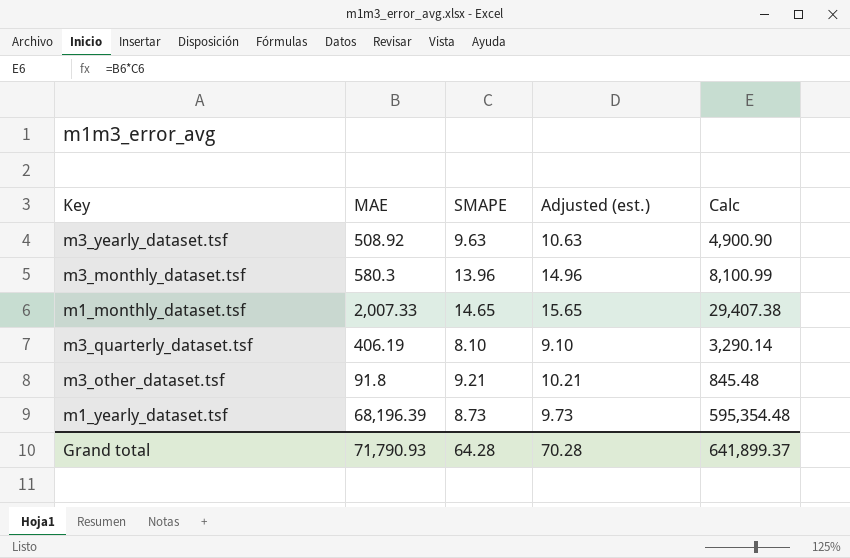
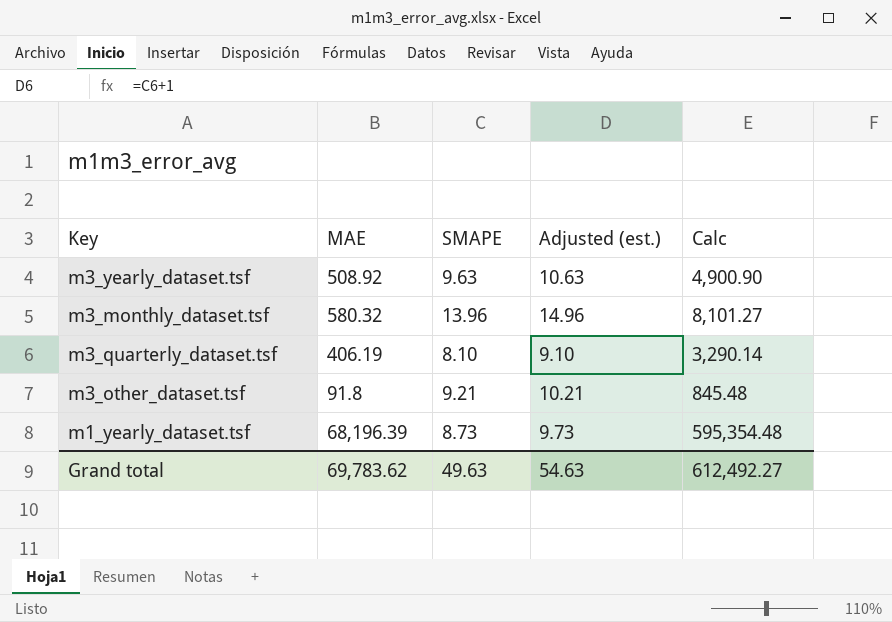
row m1_monthly_dataset.tsf: 2,007.33 | 14.65 | 15.65 | 29,407.38 -> none
m3_monthly_dataset.tsf | MAE: 580.3 -> 580.32
m3_monthly_dataset.tsf | Calc: 8,100.99 -> 8,101.27
Grand total | MAE: 71,790.93 -> 69,783.62
Grand total | SMAPE: 64.28 -> 49.63
Grand total | Adjusted (est.): 70.28 -> 54.63
Grand total | Calc: 641,899.37 -> 612,492.27

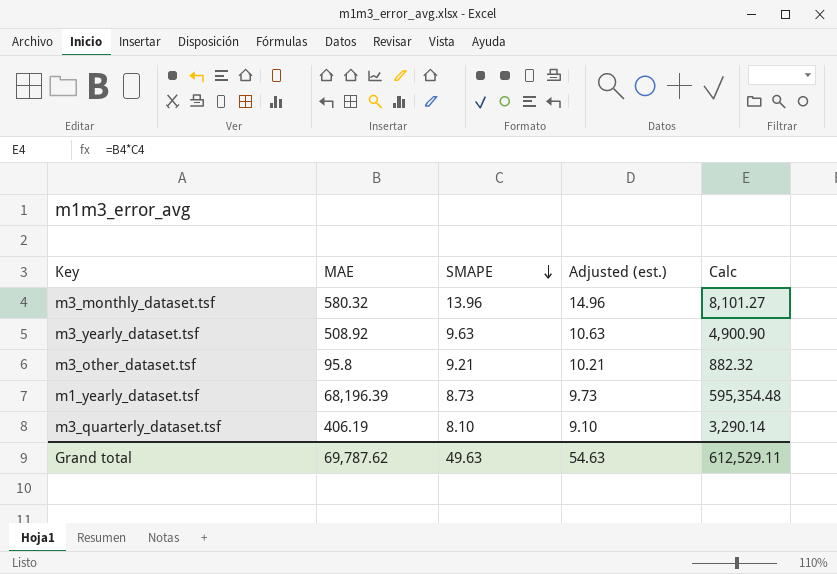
row order: none -> SMAPE descending
m3_other_dataset.tsf | MAE: 91.8 -> 95.8
m3_other_dataset.tsf | Calc: 845.48 -> 882.32
Grand total | MAE: 69,783.62 -> 69,787.62
Grand total | Calc: 612,492.27 -> 612,529.11

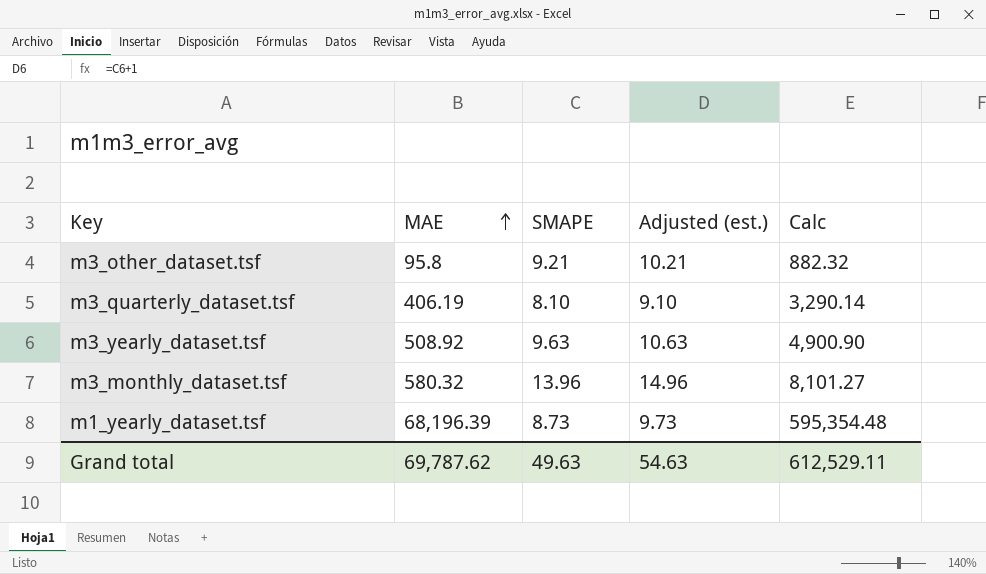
row order: SMAPE descending -> MAE ascending

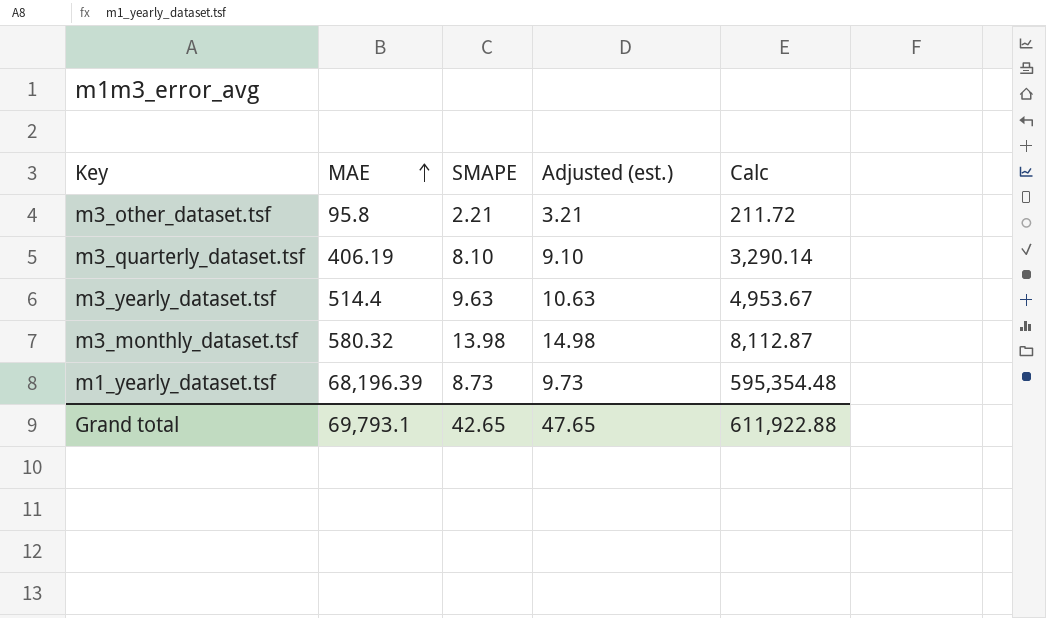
m3_other_dataset.tsf | SMAPE: 9.21 -> 2.21
m3_other_dataset.tsf | Adjusted (est.): 10.21 -> 3.21
m3_other_dataset.tsf | Calc: 882.32 -> 211.72
m3_yearly_dataset.tsf | MAE: 508.92 -> 514.4
m3_yearly_dataset.tsf | Calc: 4,900.90 -> 4,953.67
m3_monthly_dataset.tsf | SMAPE: 13.96 -> 13.98
m3_monthly_dataset.tsf | Adjusted (est.): 14.96 -> 14.98
m3_monthly_dataset.tsf | Calc: 8,101.27 -> 8,112.87
Grand total | MAE: 69,787.62 -> 69,793.1
Grand total | SMAPE: 49.63 -> 42.65
Grand total | Adjusted (est.): 54.63 -> 47.65
Grand total | Calc: 612,529.11 -> 611,922.88

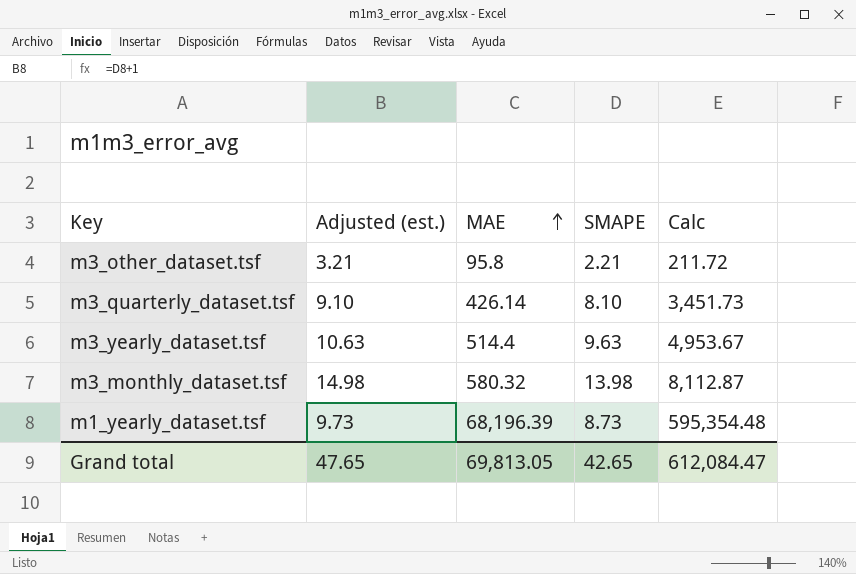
column Adjusted (est.) | position: 4 -> 2
m3_quarterly_dataset.tsf | MAE: 406.19 -> 426.14
m3_quarterly_dataset.tsf | Calc: 3,290.14 -> 3,451.73
Grand total | MAE: 69,793.1 -> 69,813.05
Grand total | Calc: 611,922.88 -> 612,084.47

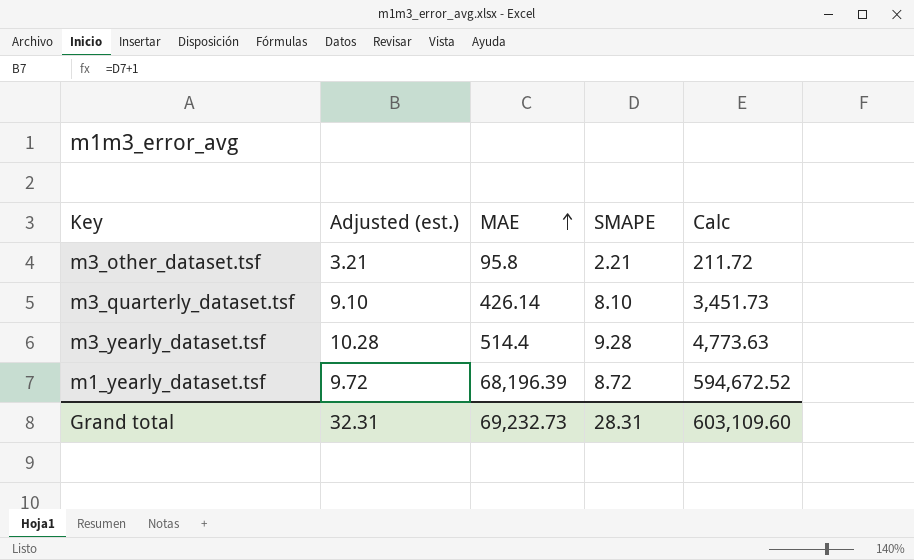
row m3_monthly_dataset.tsf: 14.98 | 580.32 | 13.98 | 8,112.87 -> none
m3_yearly_dataset.tsf | Adjusted (est.): 10.63 -> 10.28
m3_yearly_dataset.tsf | SMAPE: 9.63 -> 9.28
m3_yearly_dataset.tsf | Calc: 4,953.67 -> 4,773.63
m1_yearly_dataset.tsf | Adjusted (est.): 9.73 -> 9.72
m1_yearly_dataset.tsf | SMAPE: 8.73 -> 8.72
m1_yearly_dataset.tsf | Calc: 595,354.48 -> 594,672.52
Grand total | Adjusted (est.): 47.65 -> 32.31
Grand total | MAE: 69,813.05 -> 69,232.73
Grand total | SMAPE: 42.65 -> 28.31
Grand total | Calc: 612,084.47 -> 603,109.60

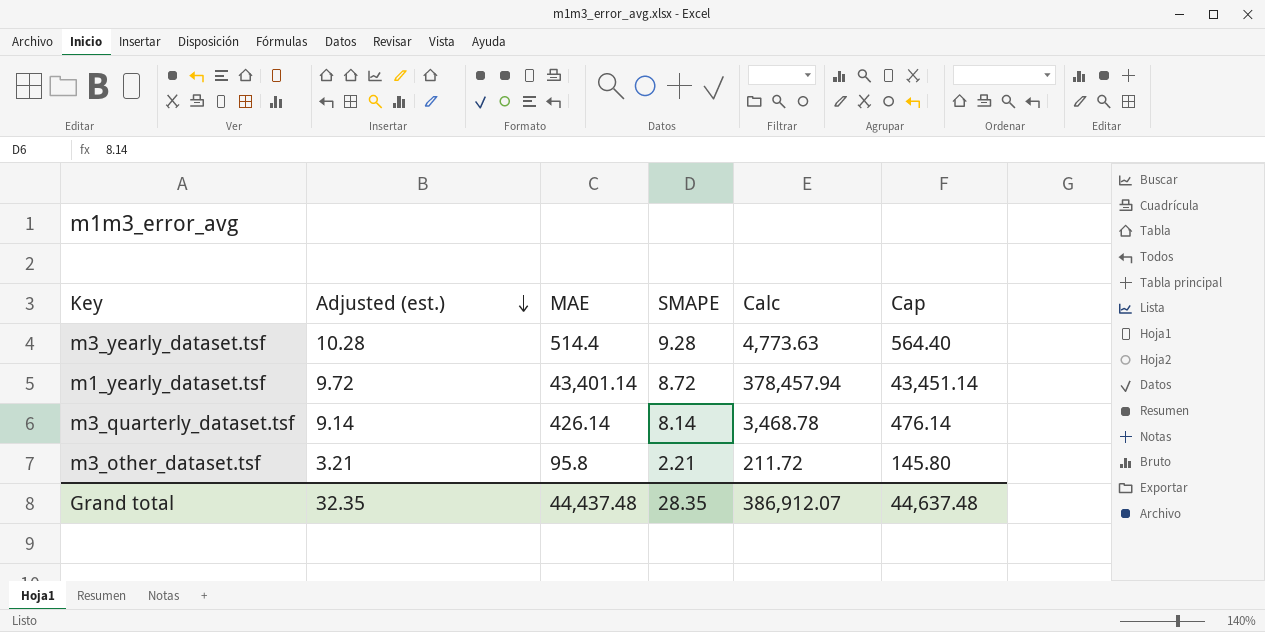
row order: MAE ascending -> Adjusted (est.) descending
column Cap | formula: none -> [MAE] + 50
m1_yearly_dataset.tsf | MAE: 68,196.39 -> 43,401.14
m1_yearly_dataset.tsf | Calc: 594,672.52 -> 378,457.94
m3_quarterly_dataset.tsf | Adjusted (est.): 9.10 -> 9.14
m3_quarterly_dataset.tsf | SMAPE: 8.10 -> 8.14
m3_quarterly_dataset.tsf | Calc: 3,451.73 -> 3,468.78
Grand total | Adjusted (est.): 32.31 -> 32.35
Grand total | MAE: 69,232.73 -> 44,437.48
Grand total | SMAPE: 28.31 -> 28.35
Grand total | Calc: 603,109.60 -> 386,912.07

